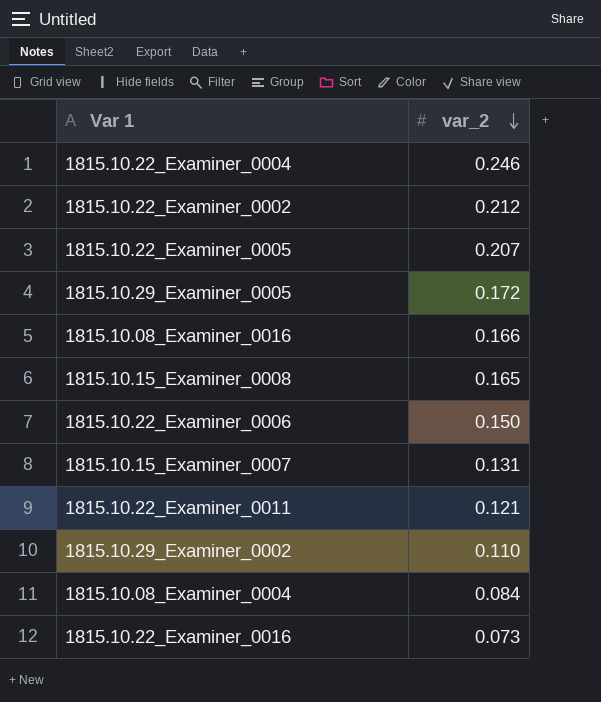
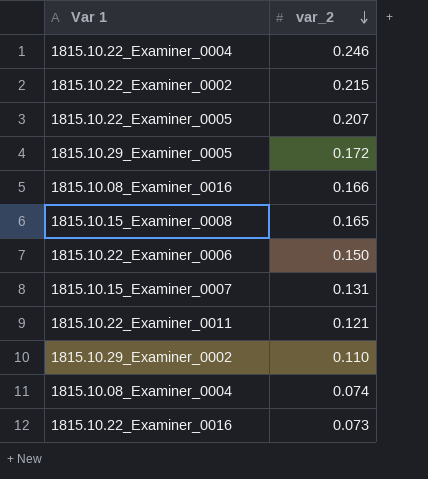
1815.10.22_Examiner_0002 | var_2: 0.212 -> 0.215
1815.10.08_Examiner_0004 | var_2: 0.084 -> 0.074

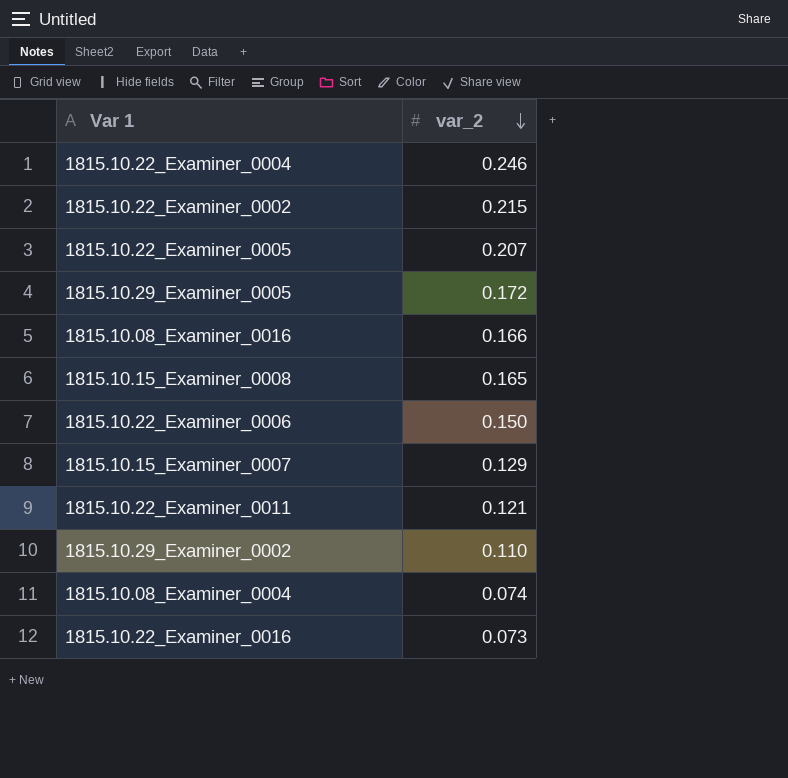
1815.10.15_Examiner_0007 | var_2: 0.131 -> 0.129

